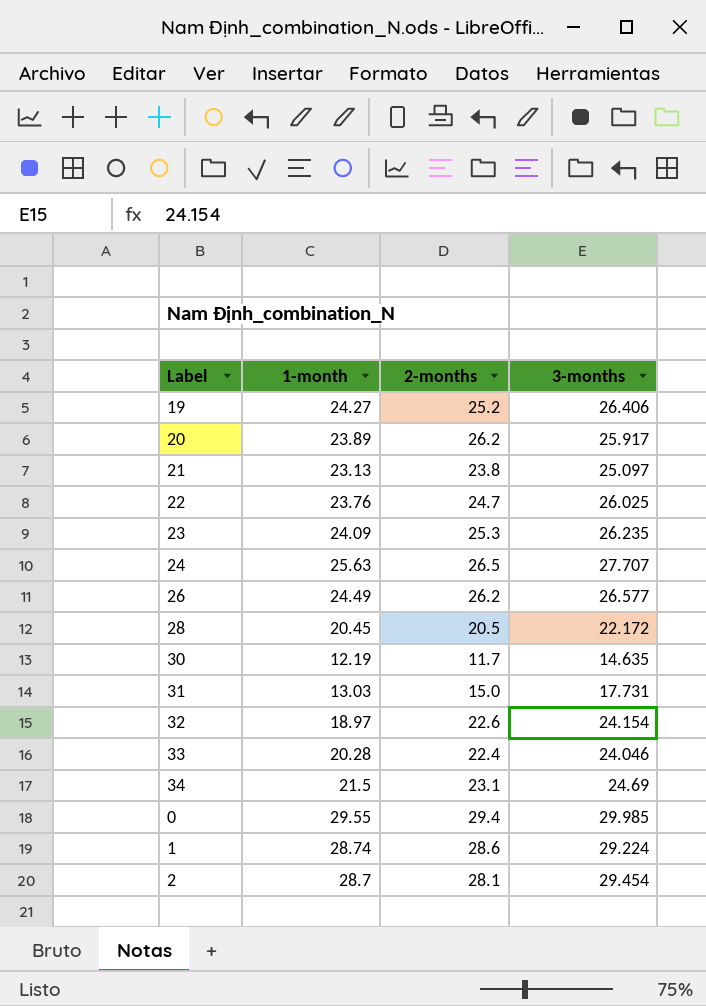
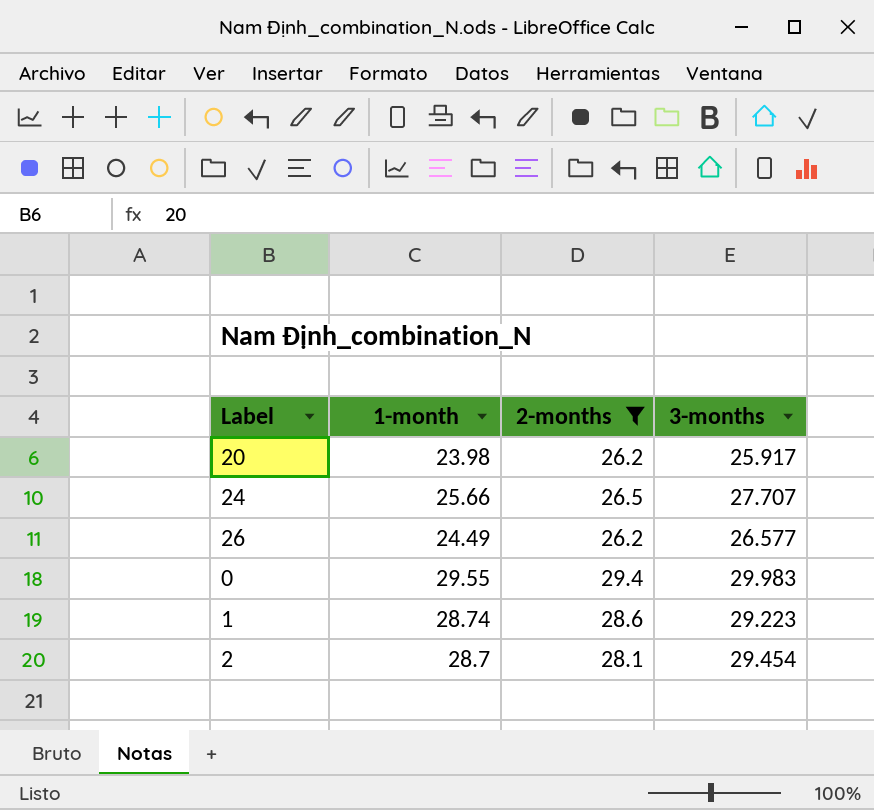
filter: none -> 2-months >= 26.2
20 | 1-month: 23.89 -> 23.98
24 | 1-month: 25.63 -> 25.66
0 | 3-months: 29.985 -> 29.983
1 | 3-months: 29.224 -> 29.223

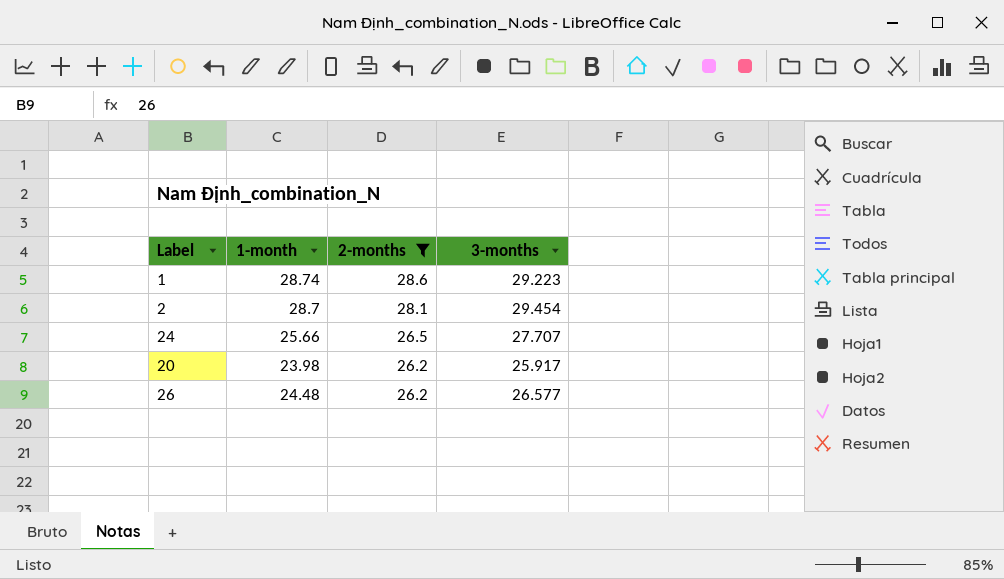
row order: none -> 2-months descending
row 0: 29.55 | 29.4 | 29.983 -> none
26 | 1-month: 24.49 -> 24.48

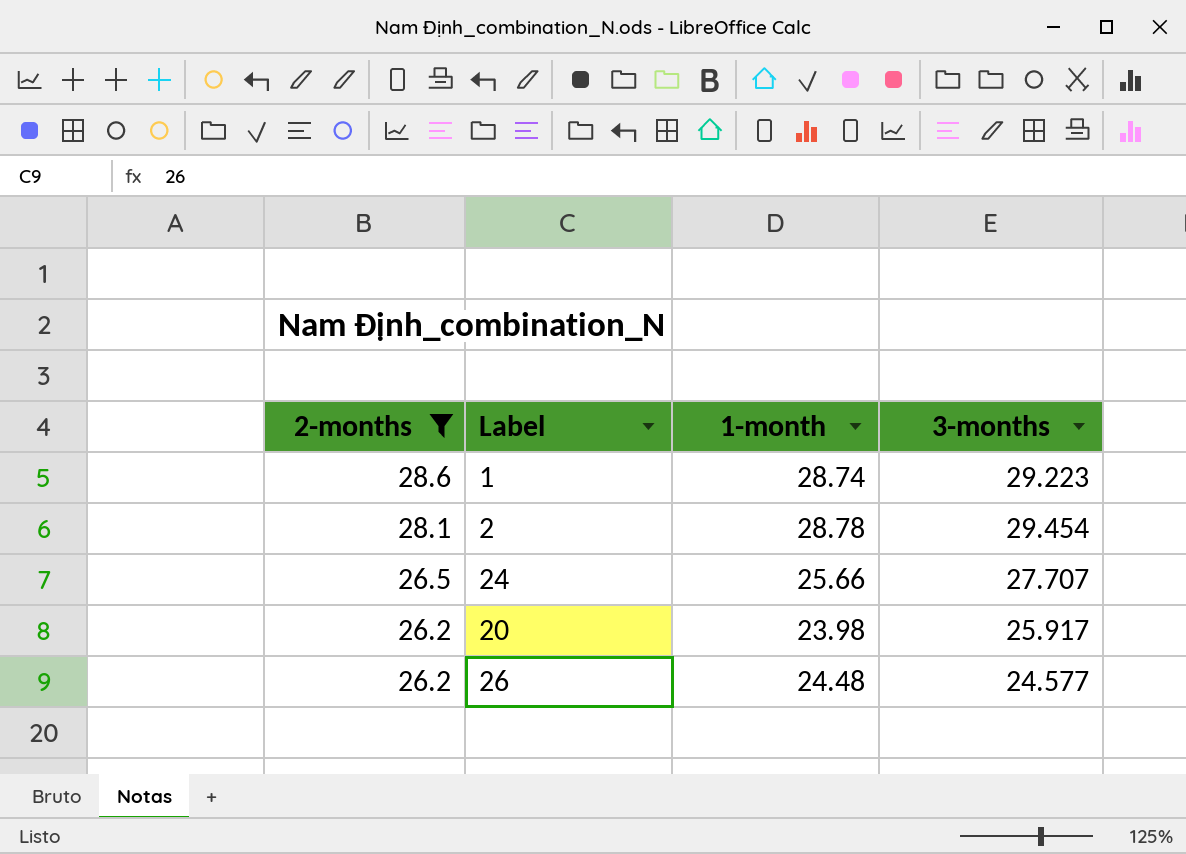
column 2-months | position: 3 -> 1
2 | 1-month: 28.7 -> 28.78
26 | 3-months: 26.577 -> 24.577

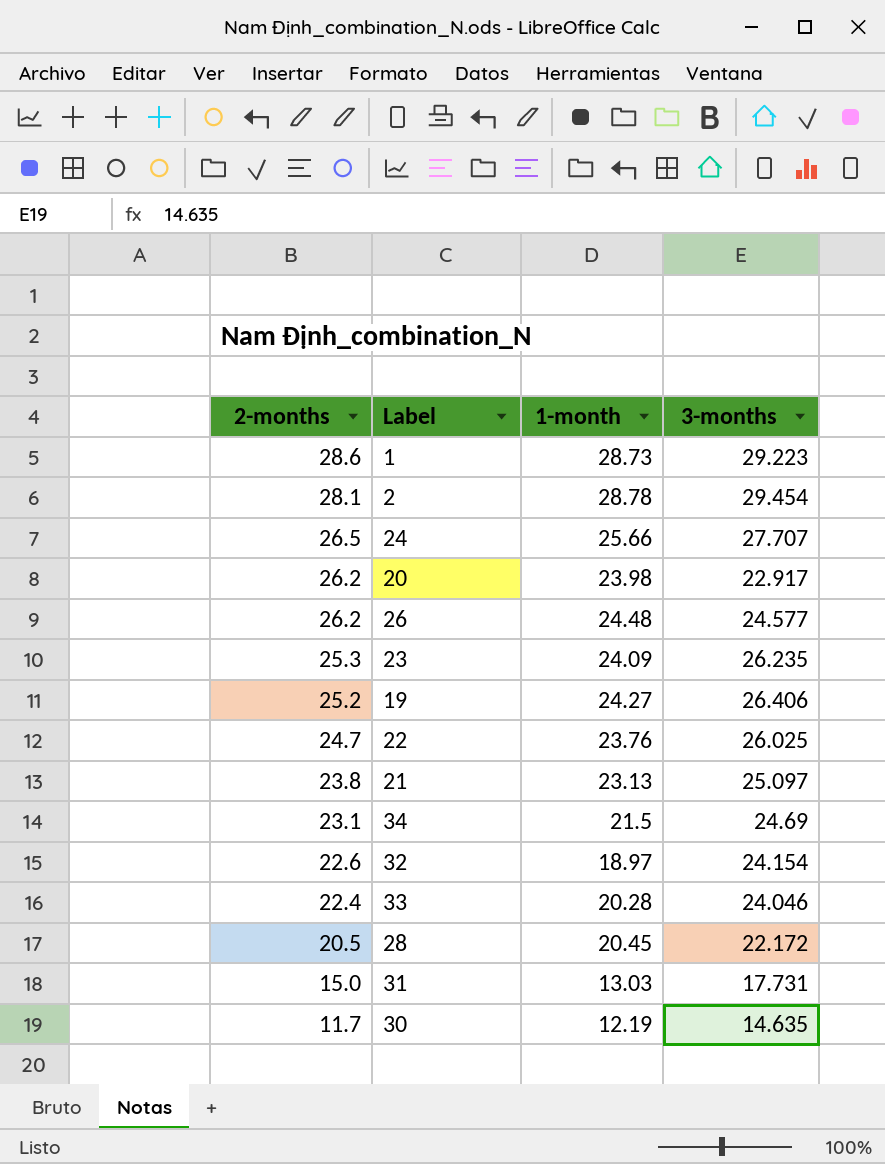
filter: 2-months >= 26.2 -> none
1 | 1-month: 28.74 -> 28.73
20 | 3-months: 25.917 -> 22.917

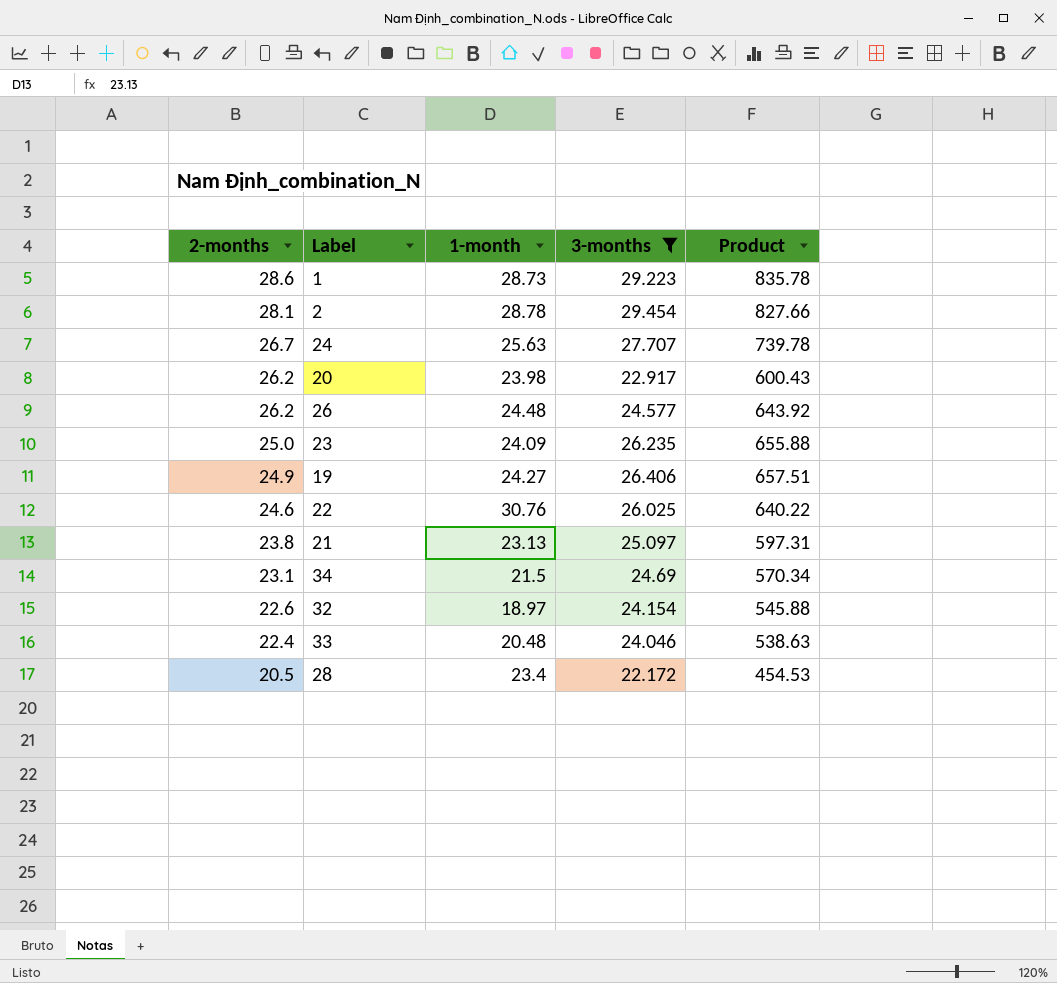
filter: none -> 3-months >= 22.172
column Product | formula: none -> [2-months] * [3-months]
24 | 2-months: 26.5 -> 26.7
24 | 1-month: 25.66 -> 25.63
23 | 2-months: 25.3 -> 25.0
19 | 2-months: 25.2 -> 24.9
22 | 2-months: 24.7 -> 24.6
22 | 1-month: 23.76 -> 30.76
33 | 1-month: 20.28 -> 20.48
28 | 1-month: 20.45 -> 23.4

